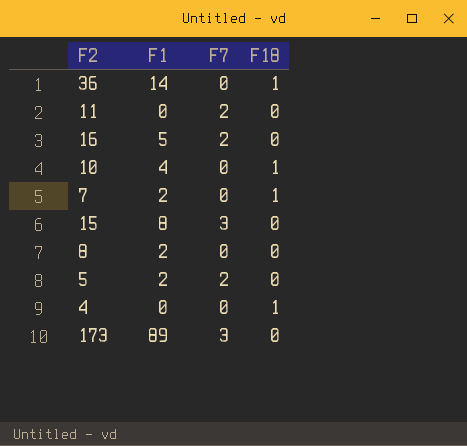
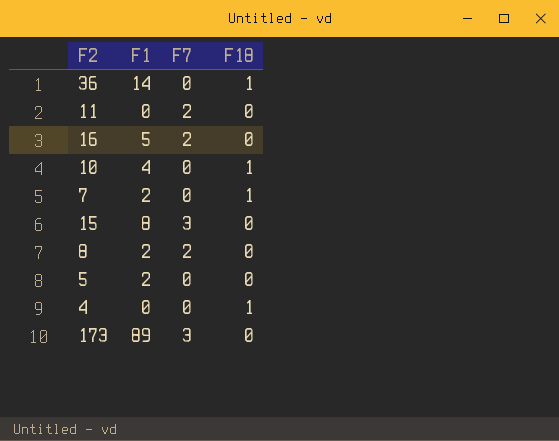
8 | F7: 0 -> 2
5 | F7: 2 -> 0

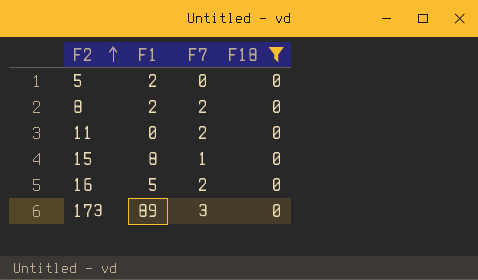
filter: none -> F18 = 0
row order: none -> F2 ascending
15 | F7: 3 -> 1

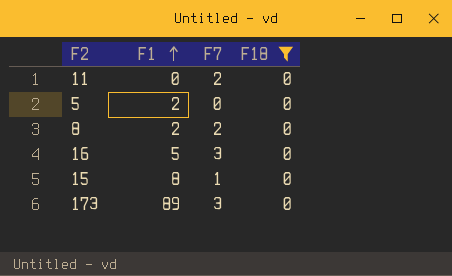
row order: F2 ascending -> F1 ascending
16 | F7: 2 -> 3

